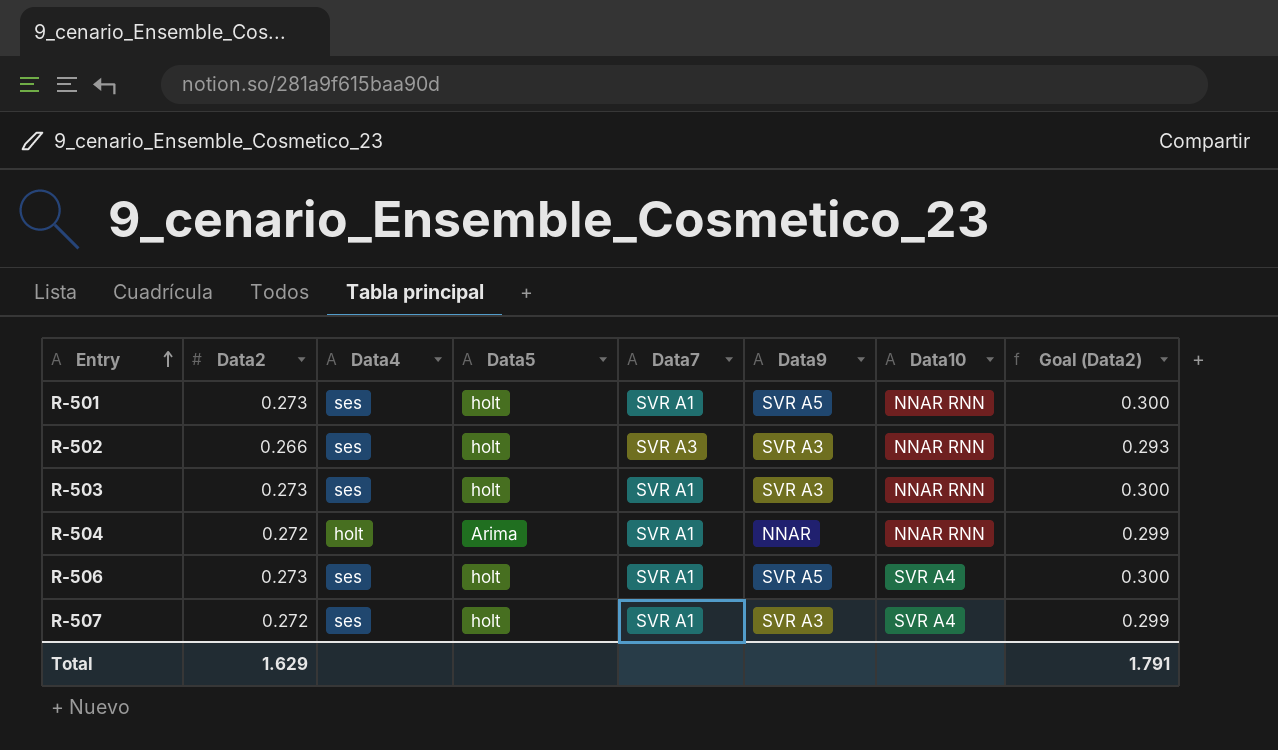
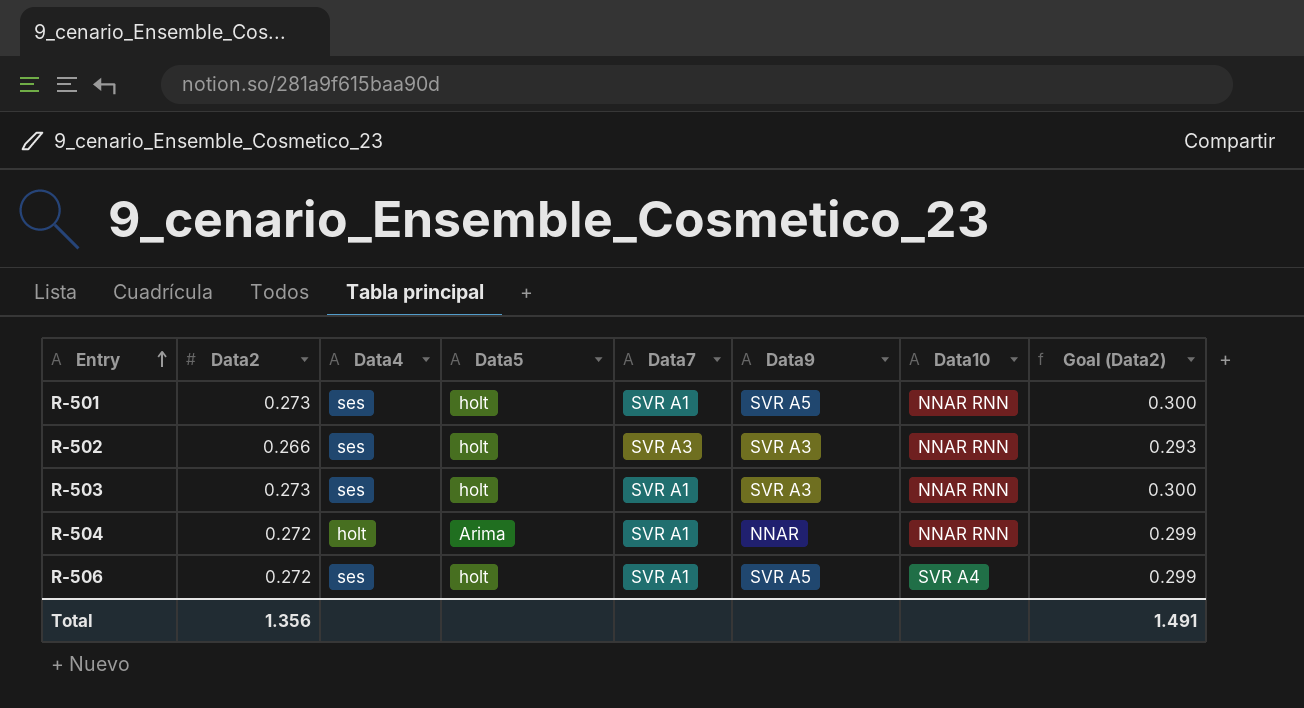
row R-507: 0.272 | ses | holt | SVR A1 | SVR A3 | SVR A4 | 0.299 -> none
R-506 | Data2: 0.273 -> 0.272
R-506 | Goal (Data2): 0.300 -> 0.299
Total | Data2: 1.629 -> 1.356
Total | Goal (Data2): 1.791 -> 1.491

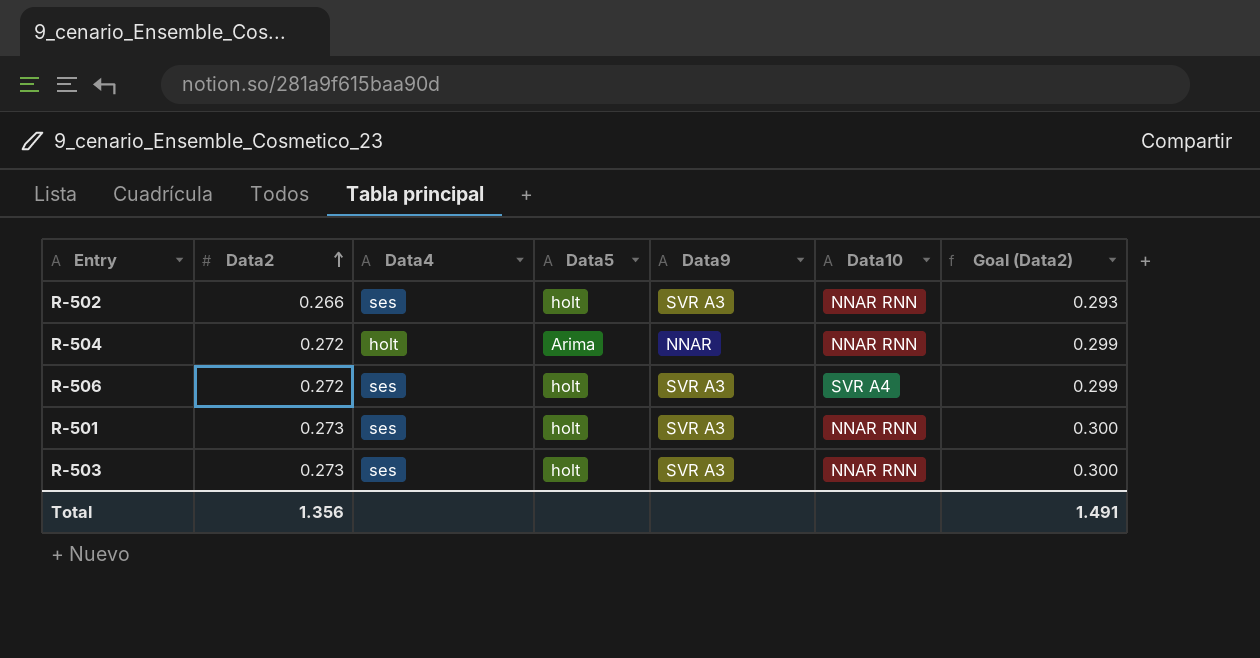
row order: Entry ascending -> Data2 ascending
column Data7 | position: 5 -> none
R-506 | Data9: SVR A5 -> SVR A3
R-501 | Data9: SVR A5 -> SVR A3

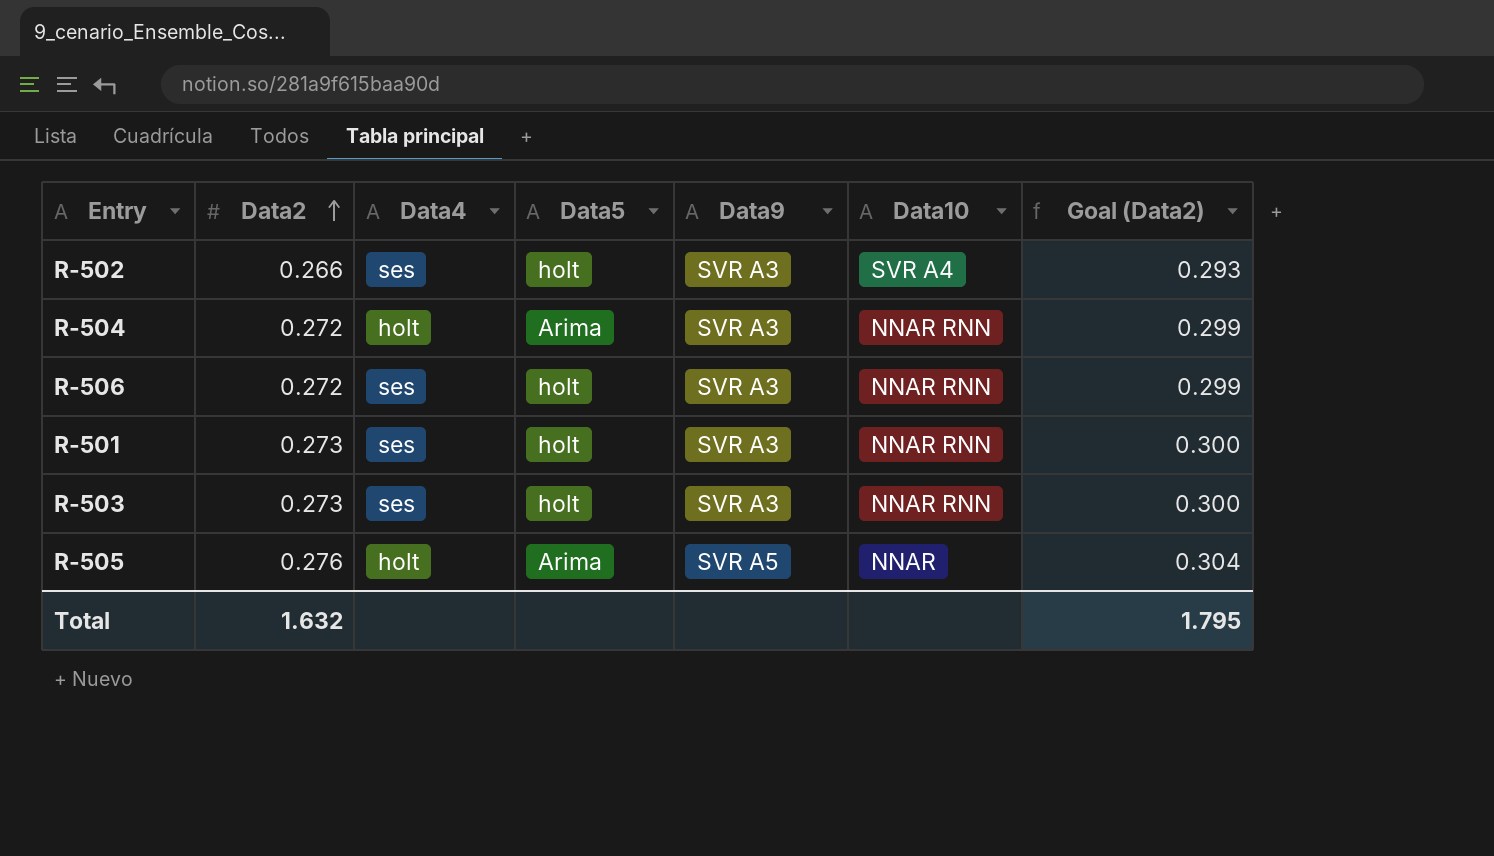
R-502 | Data10: NNAR RNN -> SVR A4
R-504 | Data9: NNAR -> SVR A3
R-506 | Data10: SVR A4 -> NNAR RNN
row R-505: none -> 0.276 | holt | Arima | SVR A5 | NNAR | 0.304
Total | Data2: 1.356 -> 1.632
Total | Goal (Data2): 1.491 -> 1.795

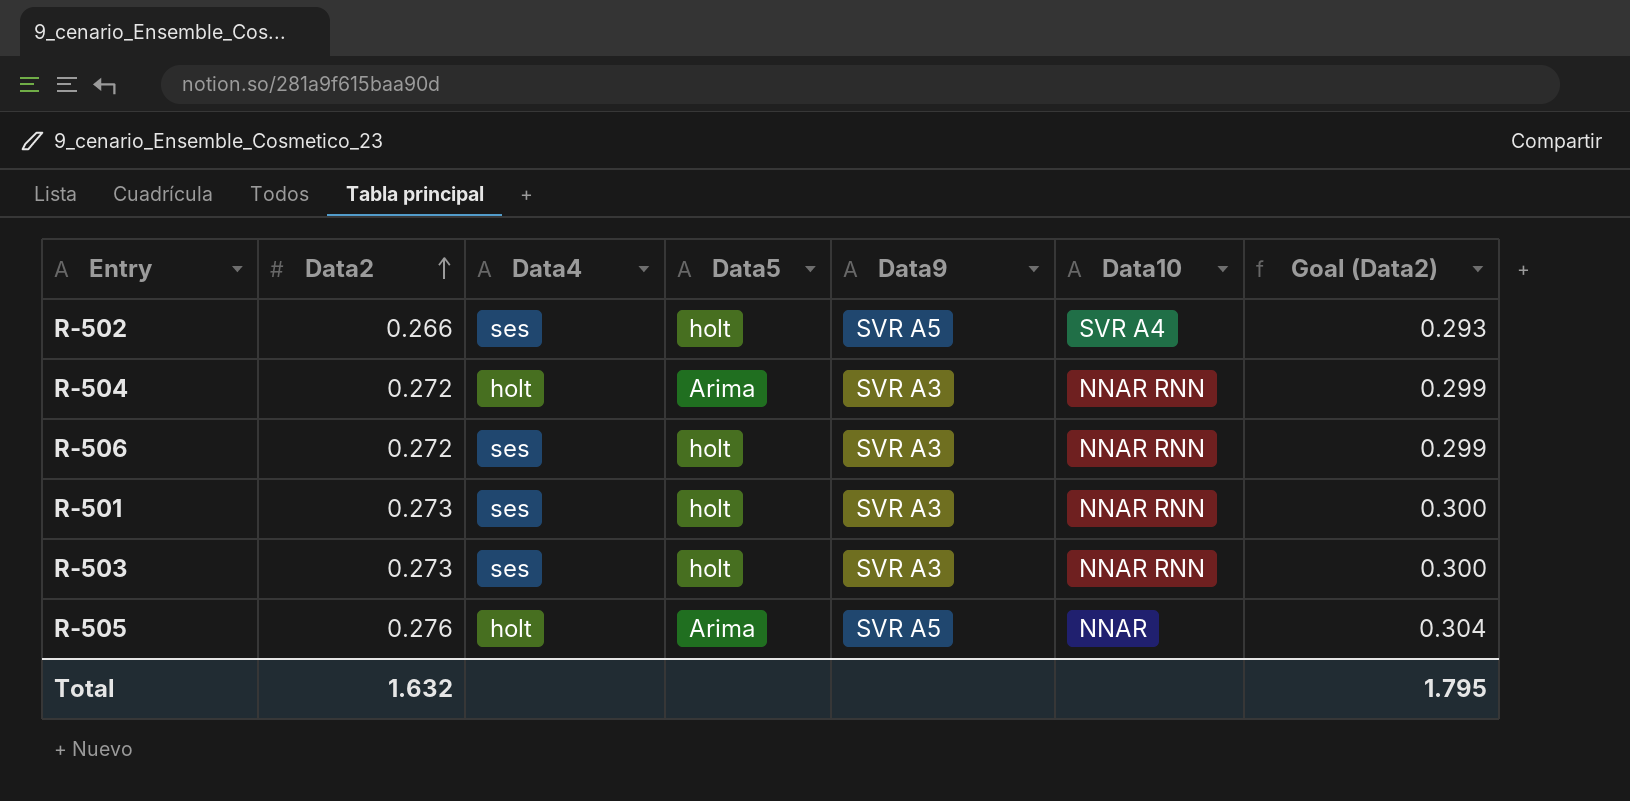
R-502 | Data9: SVR A3 -> SVR A5

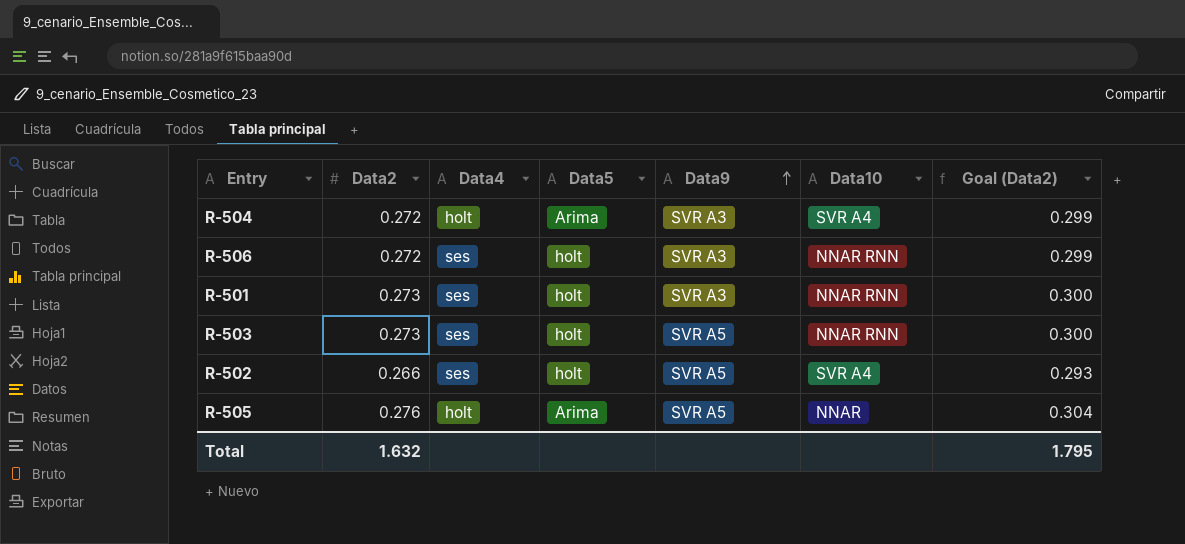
row order: Data2 ascending -> Data9 ascending
R-504 | Data10: NNAR RNN -> SVR A4
R-503 | Data9: SVR A3 -> SVR A5

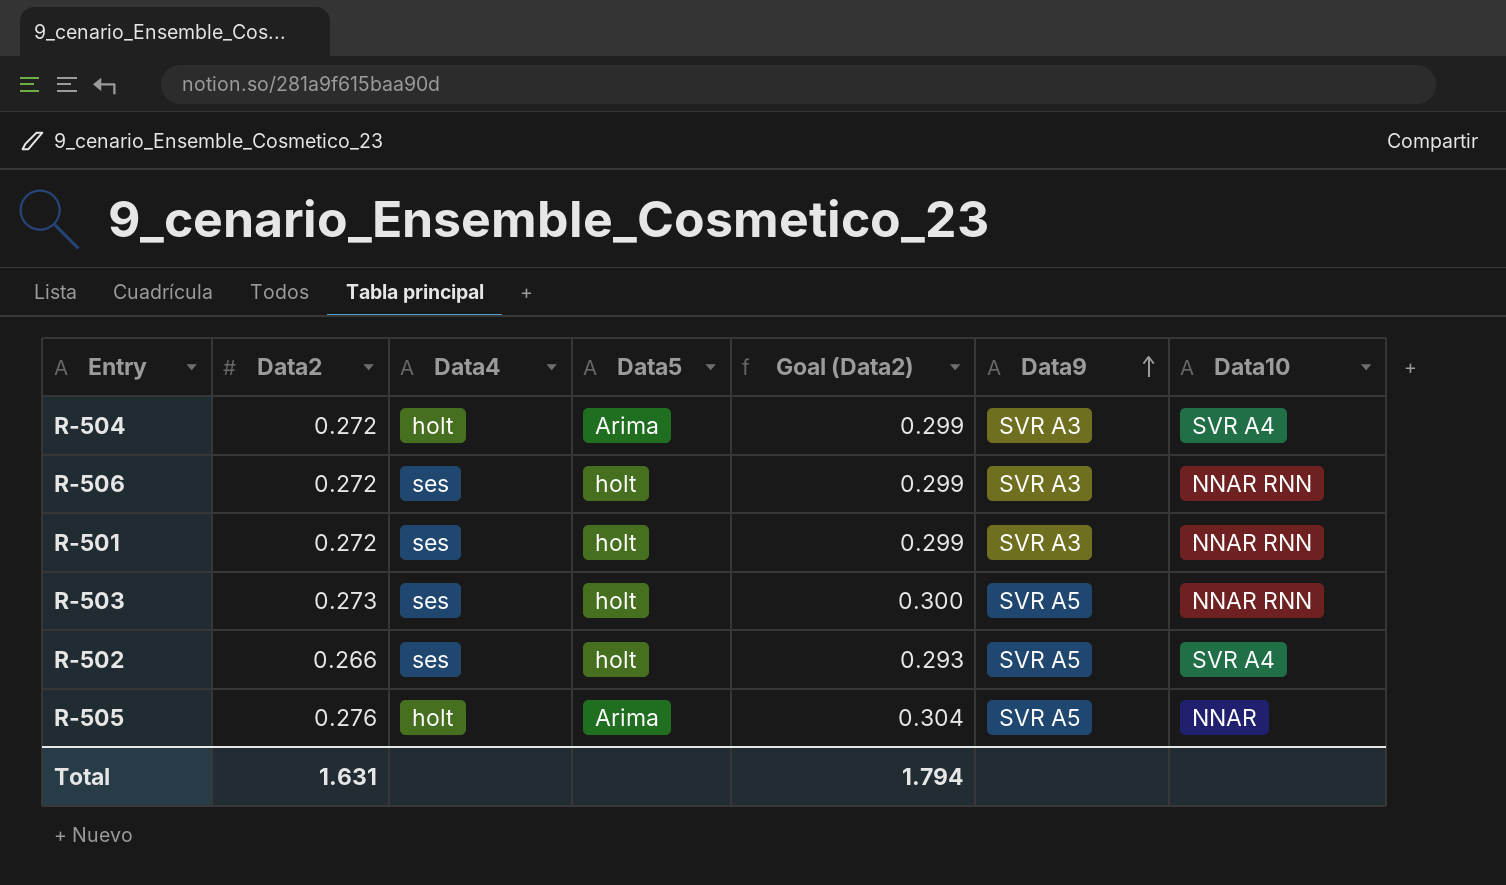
column Goal (Data2) | position: 7 -> 5
R-501 | Data2: 0.273 -> 0.272
R-501 | Goal (Data2): 0.300 -> 0.299
Total | Data2: 1.632 -> 1.631
Total | Goal (Data2): 1.795 -> 1.794

